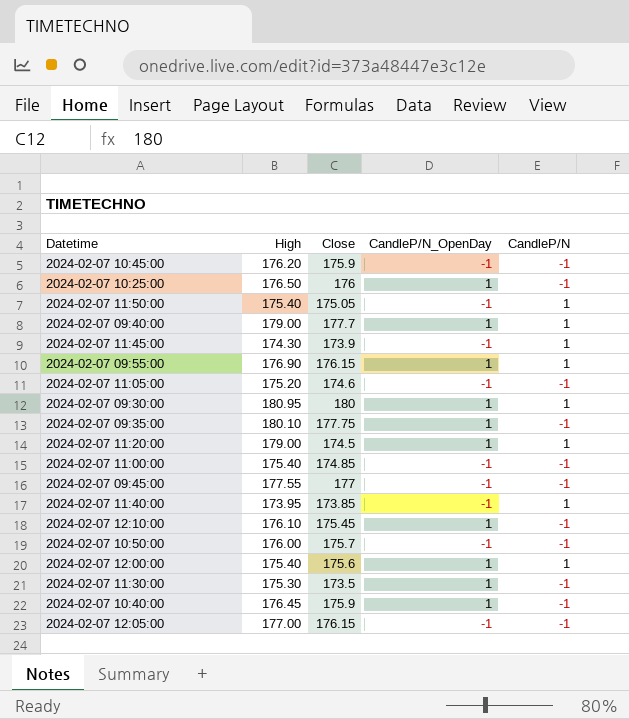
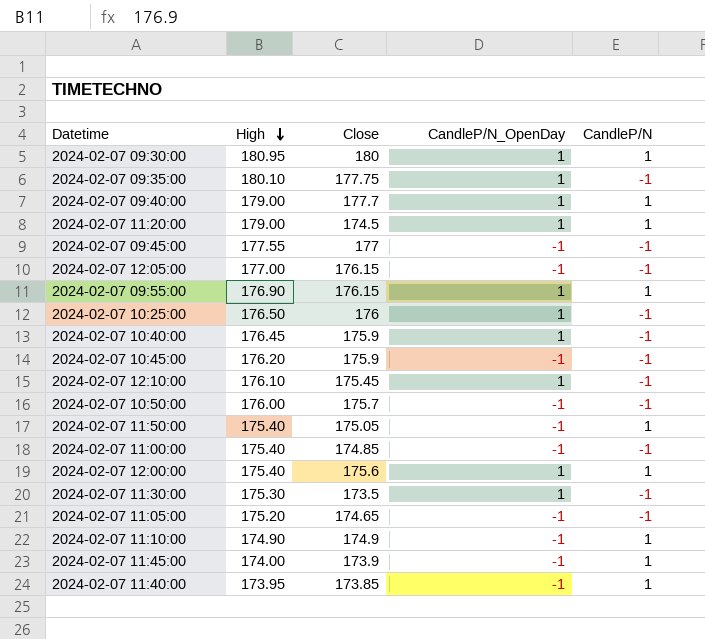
row order: none -> High descending
2024-02-07 11:05:00 | Close: 174.6 -> 174.65
row 2024-02-07 11:10:00: none -> 174.90 | 174.9 | -1 | 1
2024-02-07 11:45:00 | High: 174.30 -> 174.00

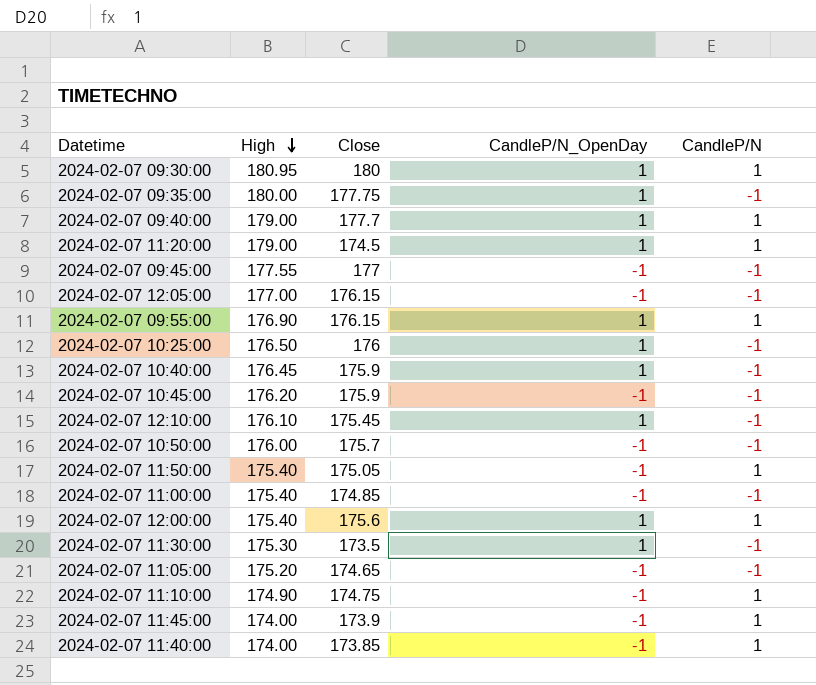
2024-02-07 09:35:00 | High: 180.10 -> 180.00
2024-02-07 11:10:00 | Close: 174.9 -> 174.75
2024-02-07 11:40:00 | High: 173.95 -> 174.00

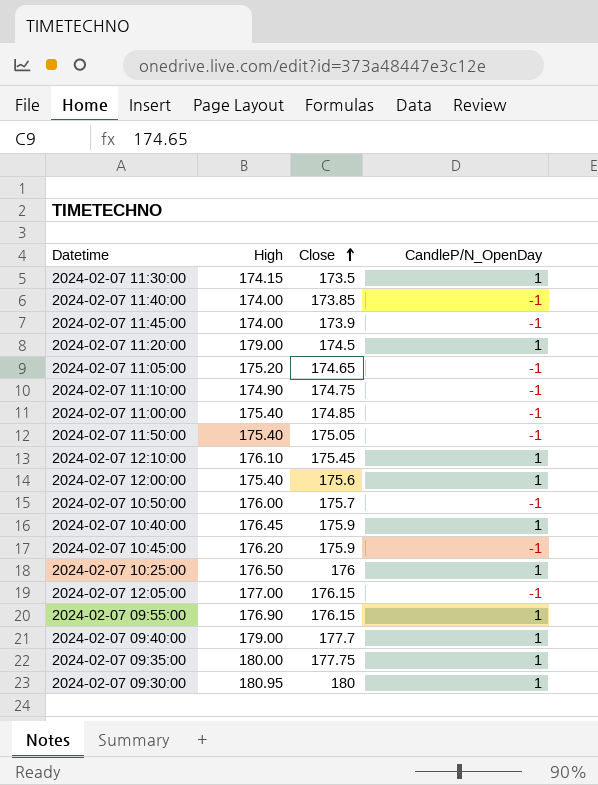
row order: High descending -> Close ascending
column CandleP/N | position: 5 -> none
row 2024-02-07 09:45:00: 177.55 | 177 | -1 | -1 -> none
2024-02-07 11:30:00 | High: 175.30 -> 174.15

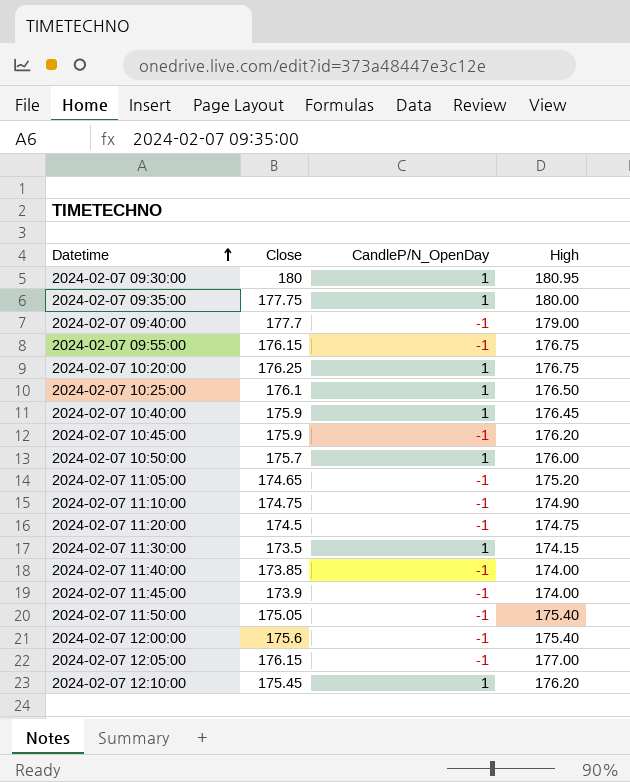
row order: Close ascending -> Datetime ascending
column High | position: 2 -> 4
row 2024-02-07 11:00:00: 175.40 | 174.85 | -1 -> none
2024-02-07 09:40:00 | CandleP/N_OpenDay: 1 -> -1
2024-02-07 09:55:00 | CandleP/N_OpenDay: 1 -> -1
2024-02-07 09:55:00 | High: 176.90 -> 176.75
row 2024-02-07 10:20:00: none -> 176.25 | 1 | 176.75
2024-02-07 10:25:00 | Close: 176 -> 176.1
2024-02-07 10:50:00 | CandleP/N_OpenDay: -1 -> 1
2024-02-07 11:20:00 | CandleP/N_OpenDay: 1 -> -1
2024-02-07 11:20:00 | High: 179.00 -> 174.75
2024-02-07 12:00:00 | CandleP/N_OpenDay: 1 -> -1
2024-02-07 12:10:00 | High: 176.10 -> 176.20

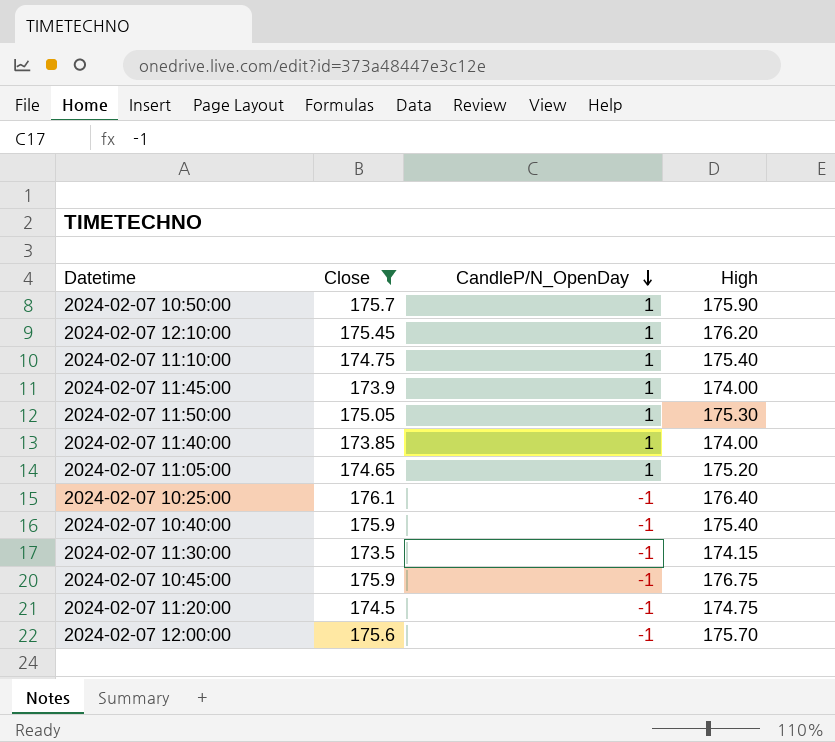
filter: none -> Close <= 176.1
row order: Datetime ascending -> CandleP/N_OpenDay descending
2024-02-07 10:50:00 | High: 176.00 -> 175.90
2024-02-07 11:10:00 | CandleP/N_OpenDay: -1 -> 1
2024-02-07 11:10:00 | High: 174.90 -> 175.40
2024-02-07 11:45:00 | CandleP/N_OpenDay: -1 -> 1
2024-02-07 11:50:00 | CandleP/N_OpenDay: -1 -> 1
2024-02-07 11:50:00 | High: 175.40 -> 175.30
2024-02-07 11:40:00 | CandleP/N_OpenDay: -1 -> 1
2024-02-07 11:05:00 | CandleP/N_OpenDay: -1 -> 1
2024-02-07 10:25:00 | CandleP/N_OpenDay: 1 -> -1
2024-02-07 10:25:00 | High: 176.50 -> 176.40
2024-02-07 10:40:00 | CandleP/N_OpenDay: 1 -> -1
2024-02-07 10:40:00 | High: 176.45 -> 175.40
2024-02-07 11:30:00 | CandleP/N_OpenDay: 1 -> -1
2024-02-07 10:45:00 | High: 176.20 -> 176.75
2024-02-07 12:00:00 | High: 175.40 -> 175.70

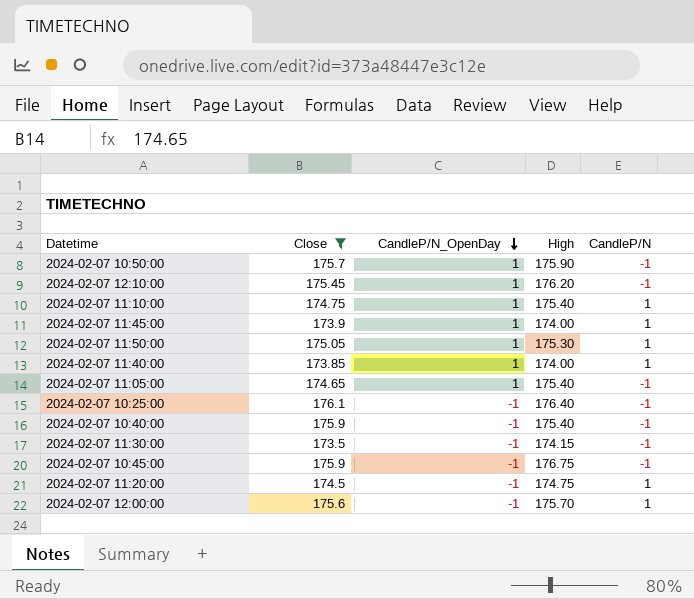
column CandleP/N | position: none -> 5
2024-02-07 11:05:00 | High: 175.20 -> 175.40

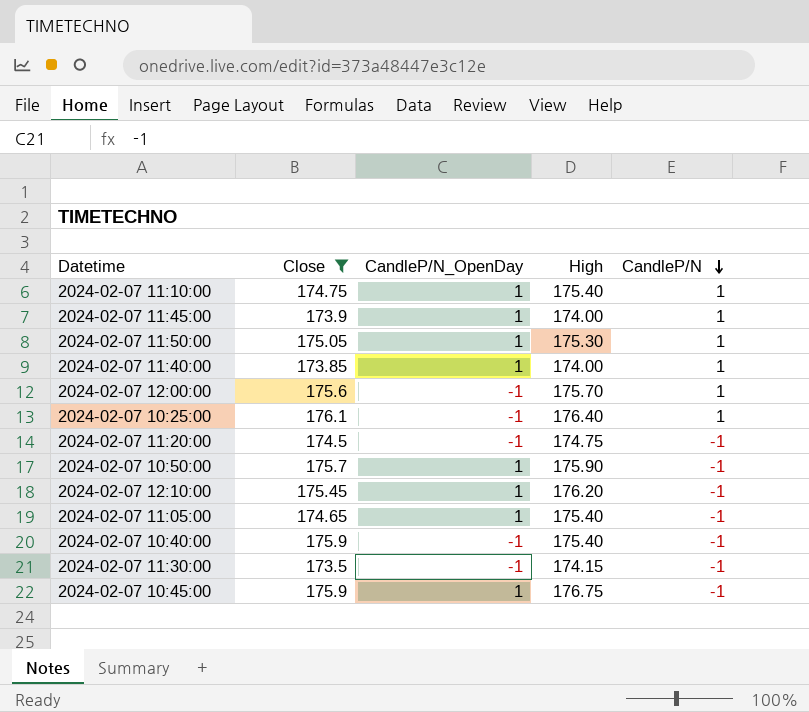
row order: CandleP/N_OpenDay descending -> CandleP/N descending
2024-02-07 10:25:00 | CandleP/N: -1 -> 1
2024-02-07 11:20:00 | CandleP/N: 1 -> -1
2024-02-07 10:45:00 | CandleP/N_OpenDay: -1 -> 1

